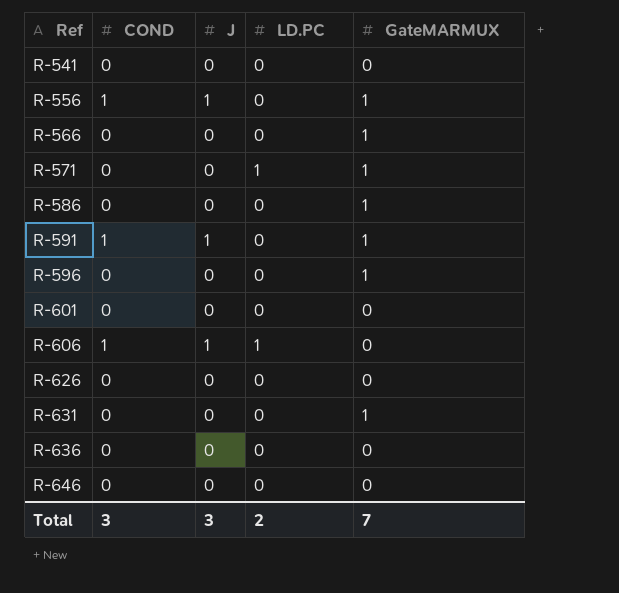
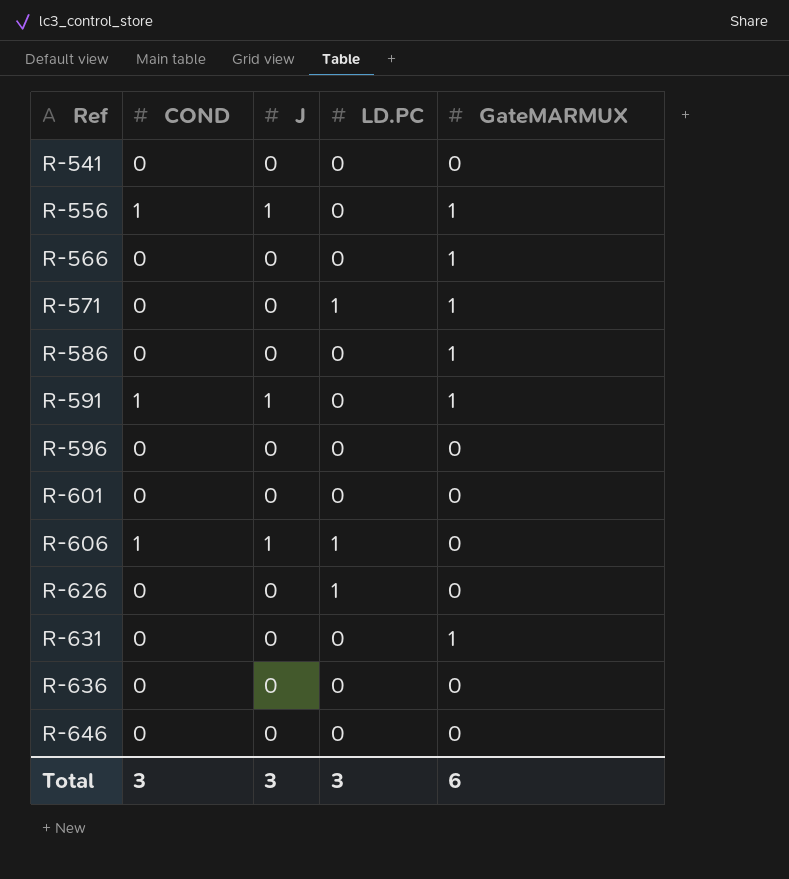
R-596 | GateMARMUX: 1 -> 0
R-626 | LD.PC: 0 -> 1
Total | LD.PC: 2 -> 3
Total | GateMARMUX: 7 -> 6

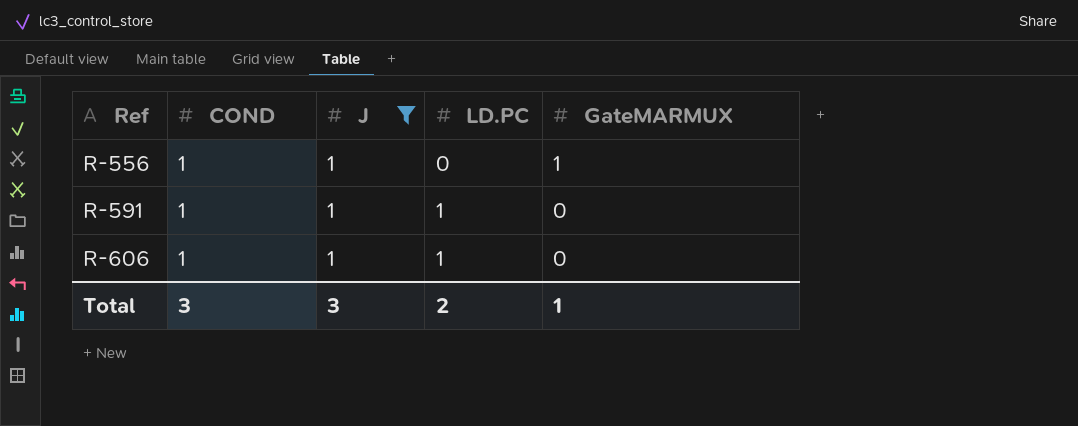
filter: none -> J = 1
R-591 | LD.PC: 0 -> 1
R-591 | GateMARMUX: 1 -> 0
Total | LD.PC: 3 -> 2
Total | GateMARMUX: 6 -> 1

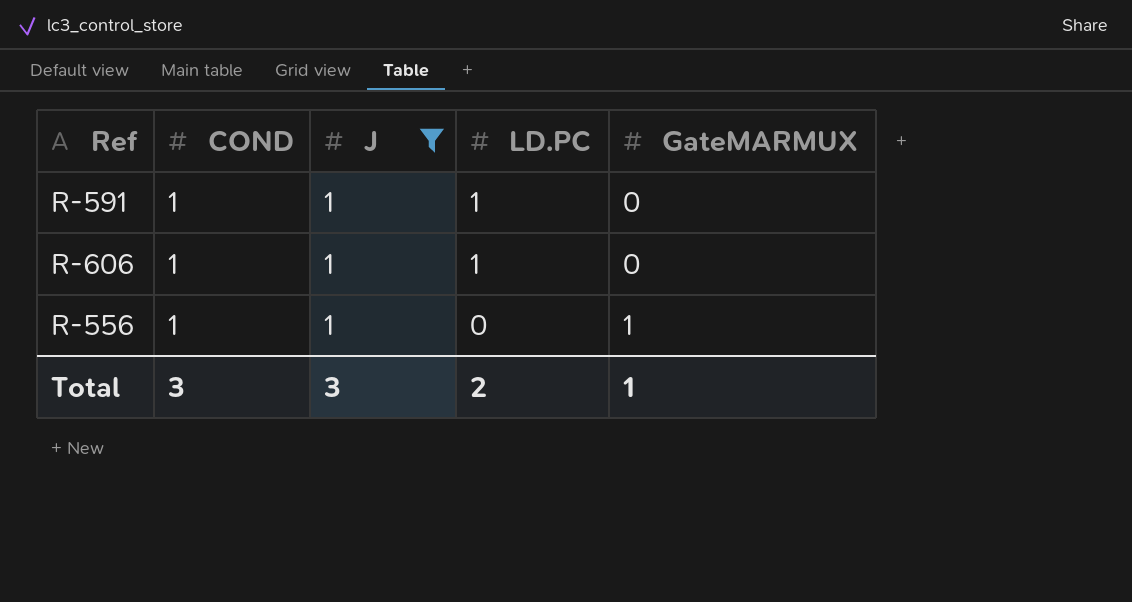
row order: Ref ascending -> LD.PC descending

